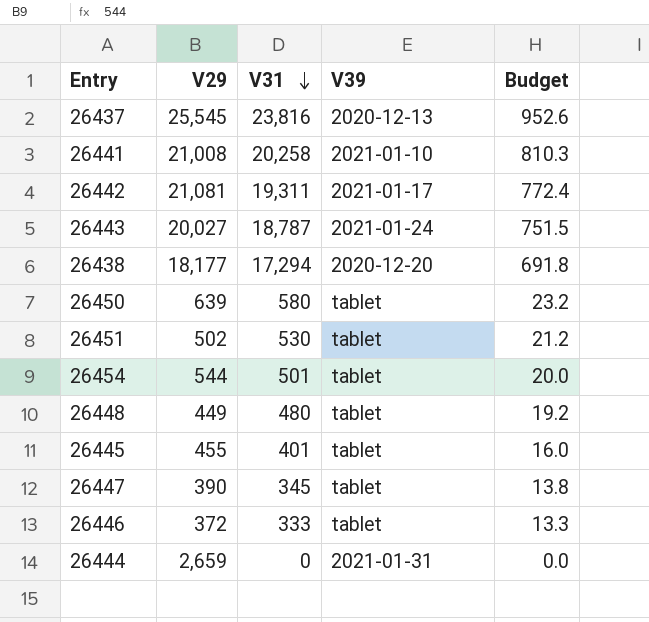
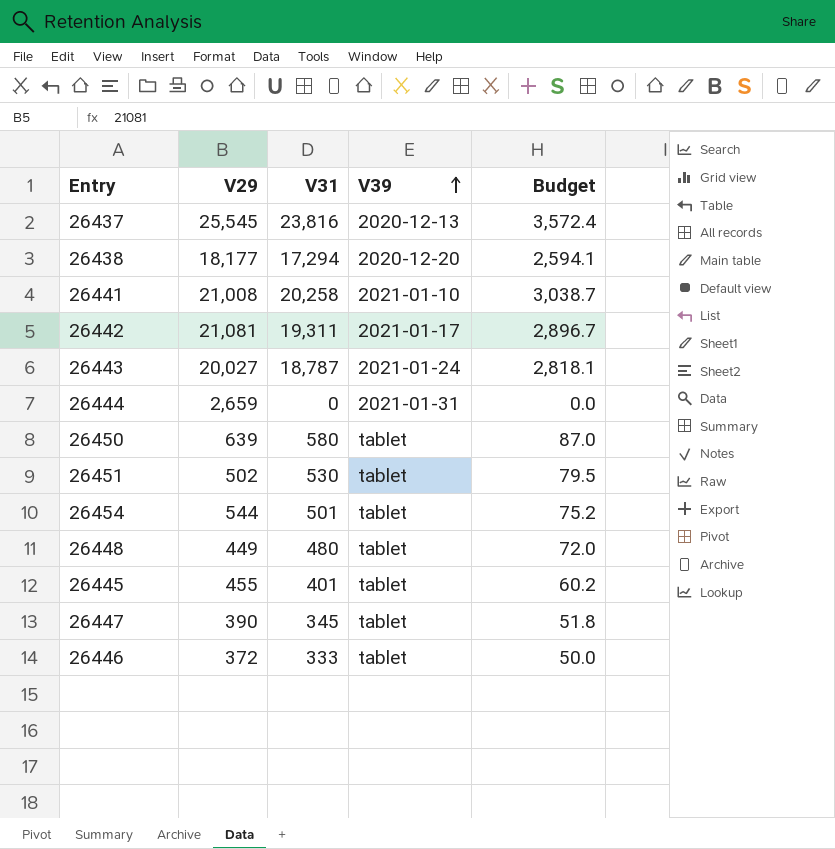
row order: V31 descending -> V39 ascending
column Budget | formula: [V31] * 0.04 -> [V31] * 0.15

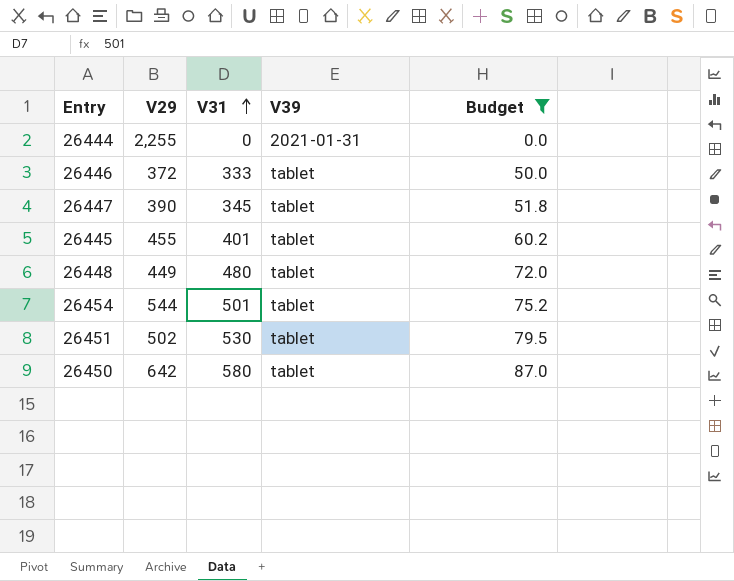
filter: none -> Budget <= 87.0
row order: V39 ascending -> V31 ascending
26444 | V29: 2,659 -> 2,255
26450 | V29: 639 -> 642

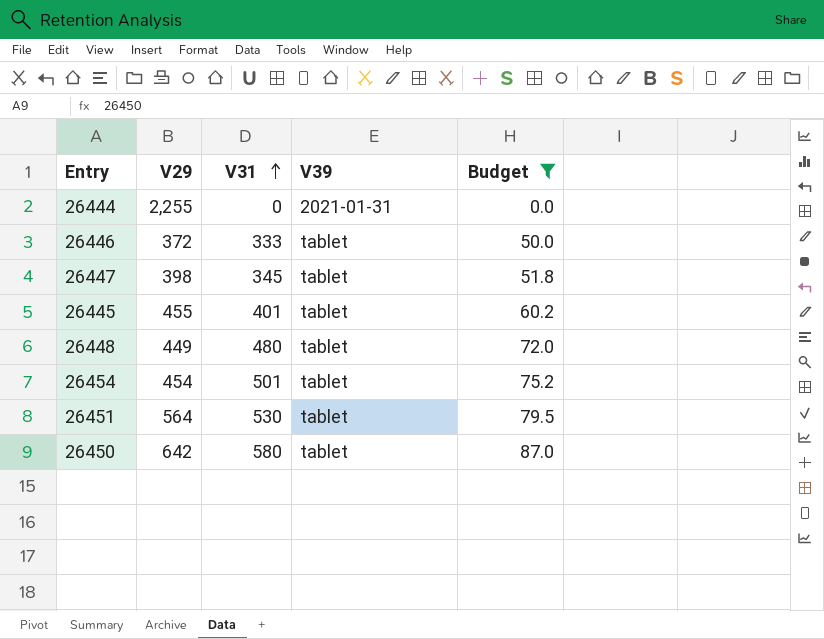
26447 | V29: 390 -> 398
26454 | V29: 544 -> 454
26451 | V29: 502 -> 564

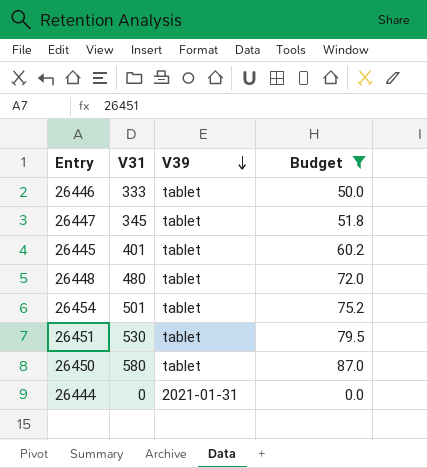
row order: V31 ascending -> V39 descending
column V29 | position: 2 -> none

